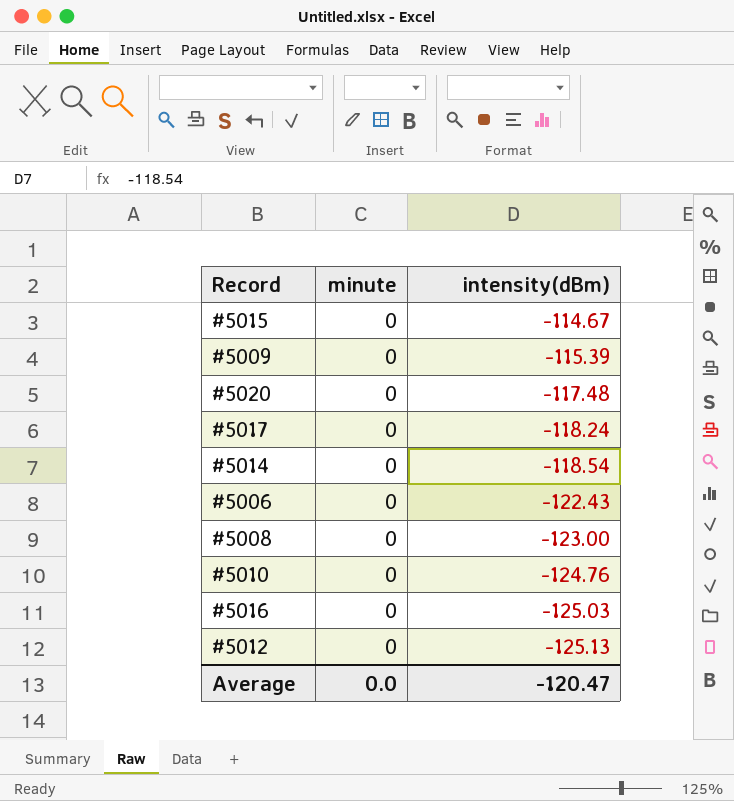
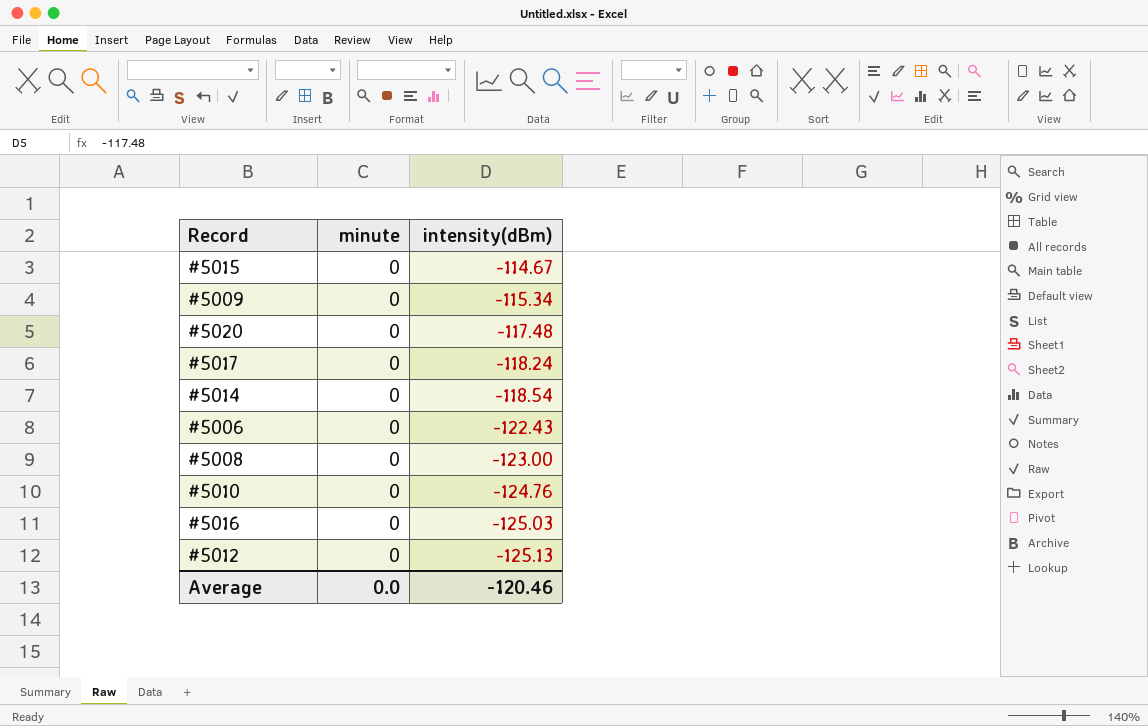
#5009 | intensity(dBm): -115.39 -> -115.34
Average | intensity(dBm): -120.47 -> -120.46

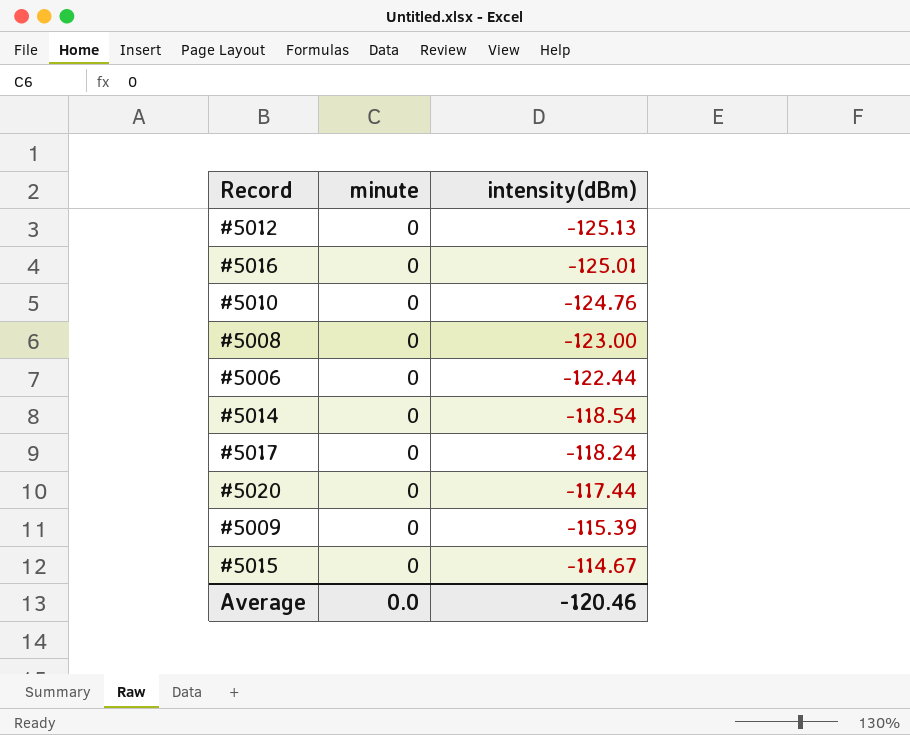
row order: intensity(dBm) descending -> intensity(dBm) ascending
#5016 | intensity(dBm): -125.03 -> -125.01
#5006 | intensity(dBm): -122.43 -> -122.44
#5020 | intensity(dBm): -117.48 -> -117.44
#5009 | intensity(dBm): -115.34 -> -115.39

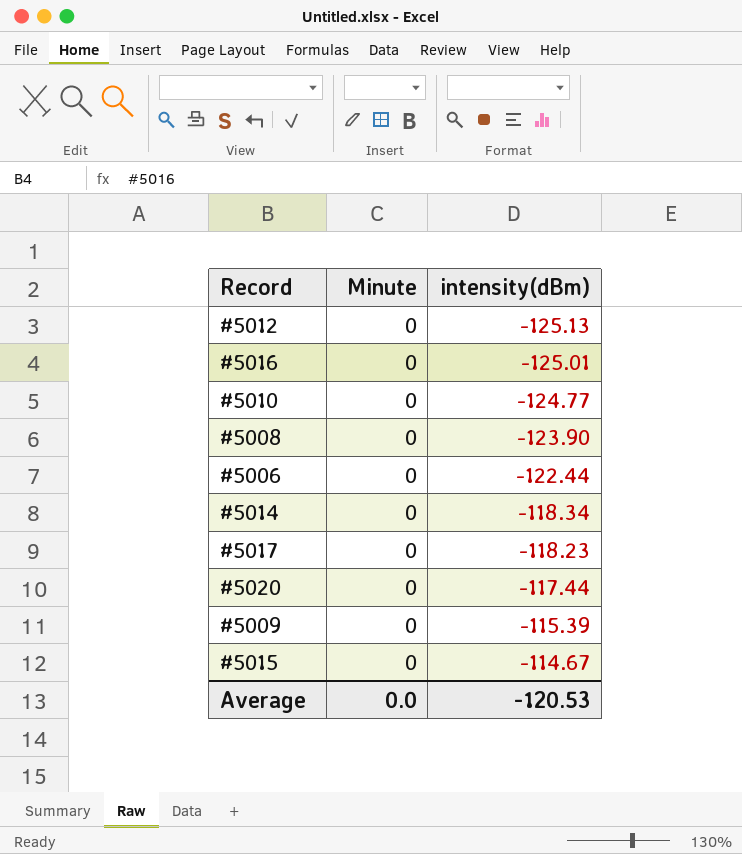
column name: minute -> Minute
#5010 | intensity(dBm): -124.76 -> -124.77
#5008 | intensity(dBm): -123.00 -> -123.90
#5014 | intensity(dBm): -118.54 -> -118.34
#5017 | intensity(dBm): -118.24 -> -118.23
Average | intensity(dBm): -120.46 -> -120.53

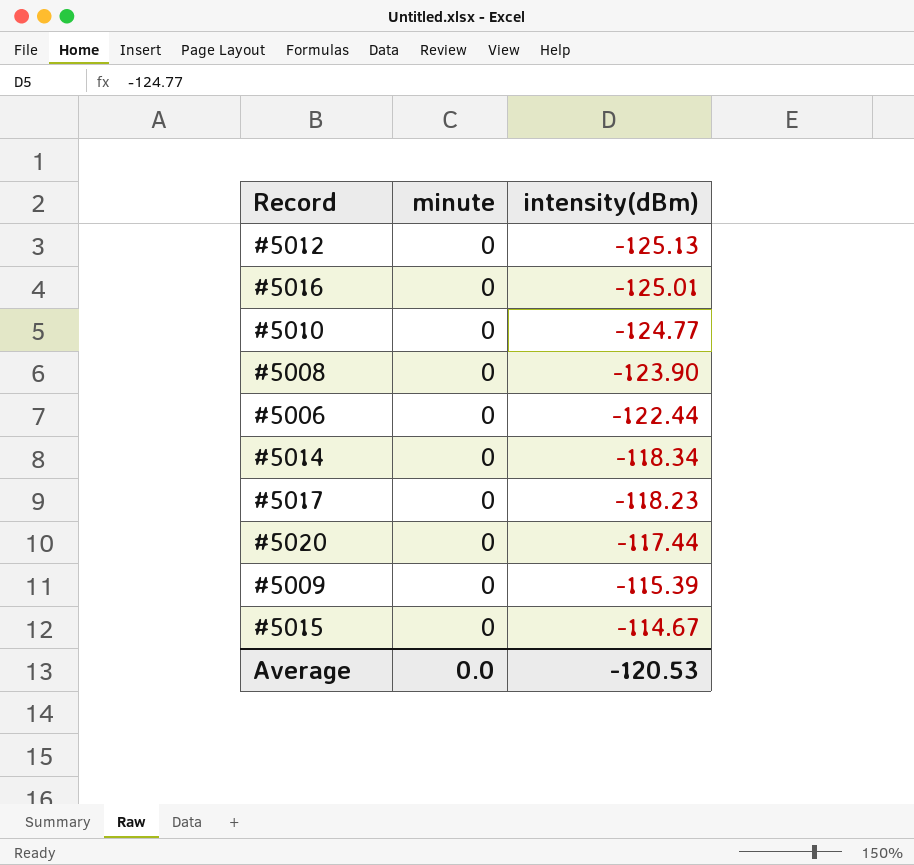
column name: Minute -> minute

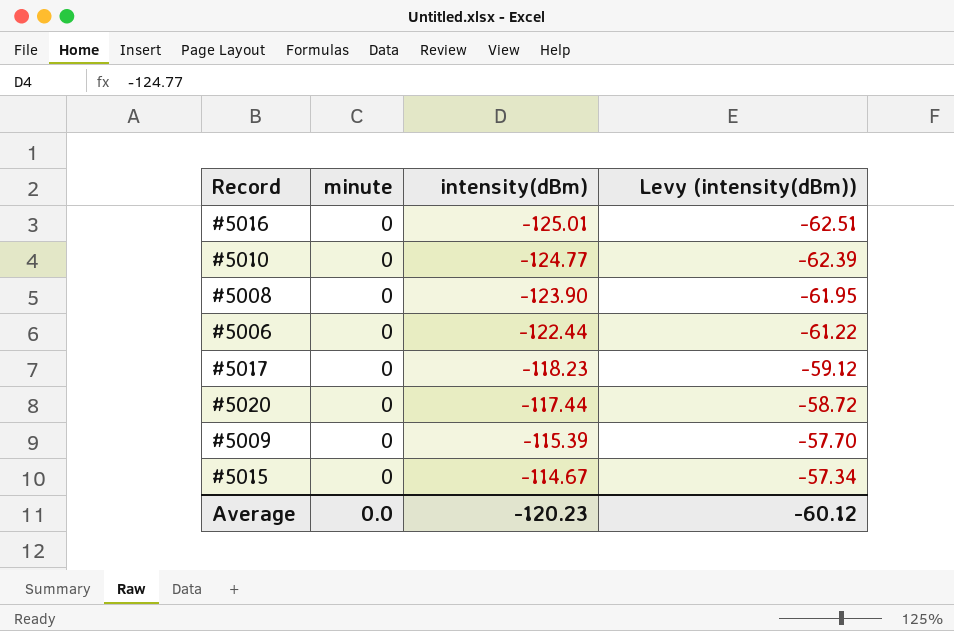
column Levy (intensity(dBm)) | formula: none -> [intensity(dBm)] * 0.5
row #5012: 0 | -125.13 -> none
row #5014: 0 | -118.34 -> none
Average | intensity(dBm): -120.53 -> -120.23

